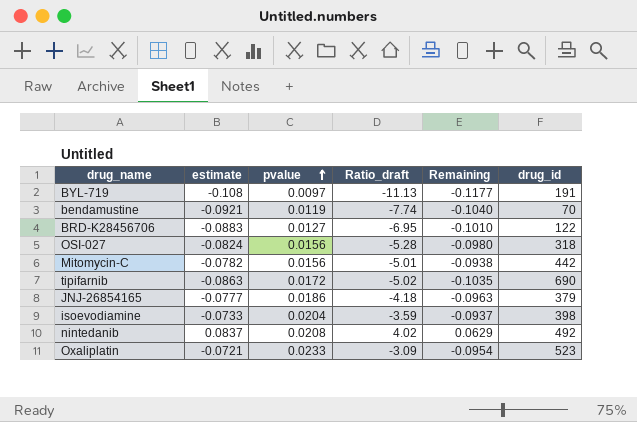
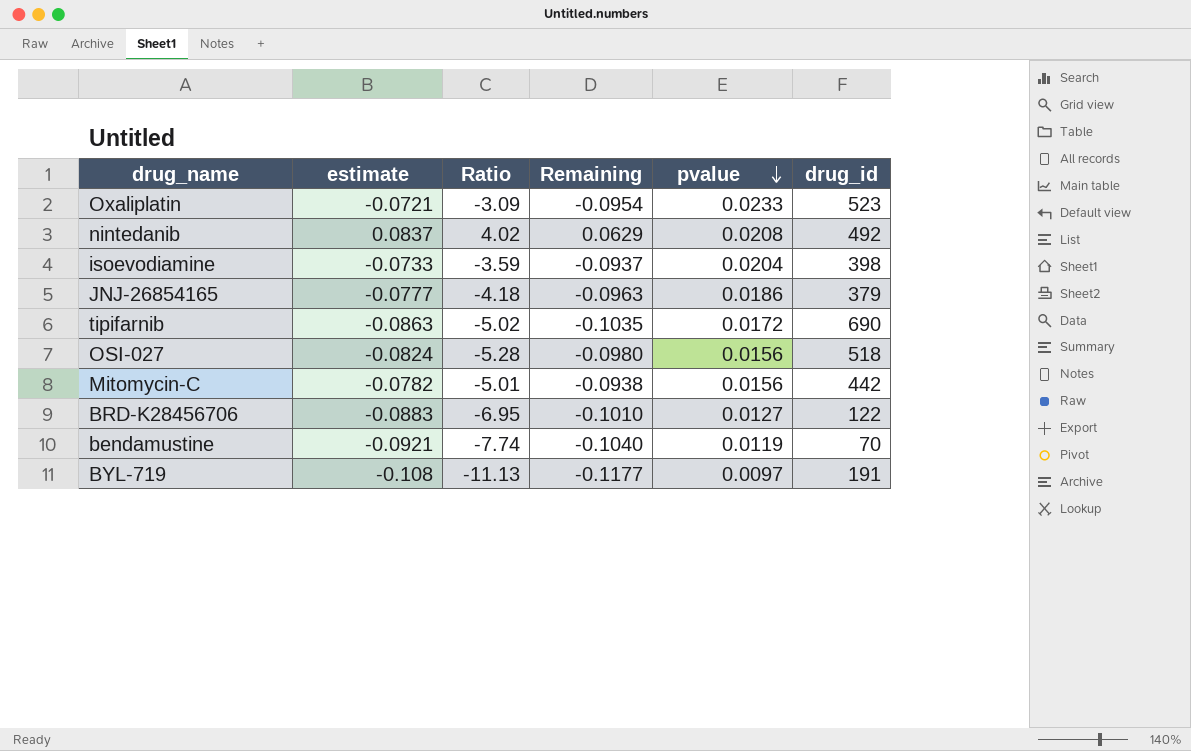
row order: pvalue ascending -> pvalue descending
column name: Ratio_draft -> Ratio
column pvalue | position: 3 -> 5
OSI-027 | drug_id: 318 -> 518

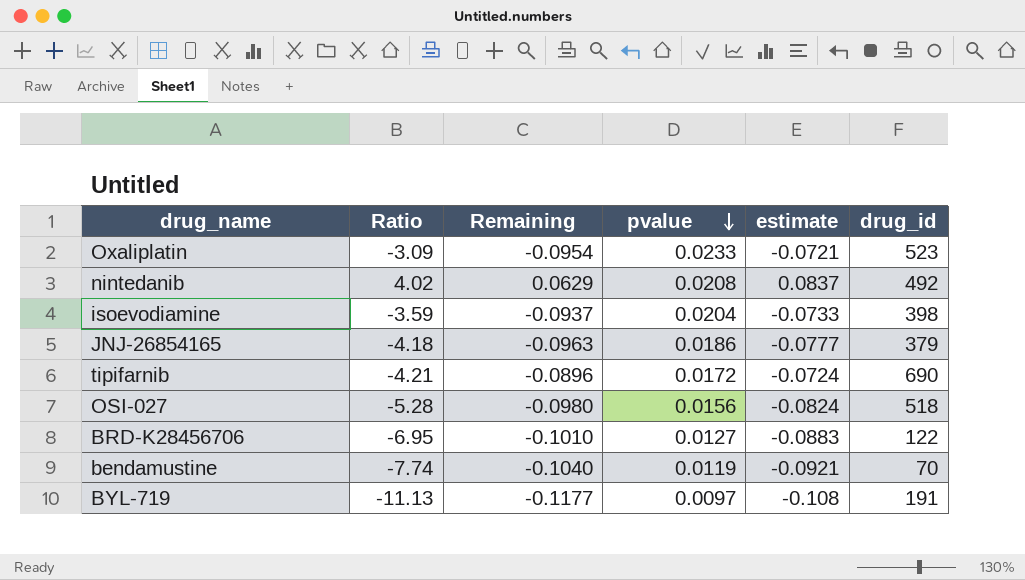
column estimate | position: 2 -> 5
row Mitomycin-C: -0.0782 | -5.01 | -0.0938 | 0.0156 | 442 -> none
tipifarnib | Ratio: -5.02 -> -4.21
tipifarnib | Remaining: -0.1035 -> -0.0896
tipifarnib | estimate: -0.0863 -> -0.0724

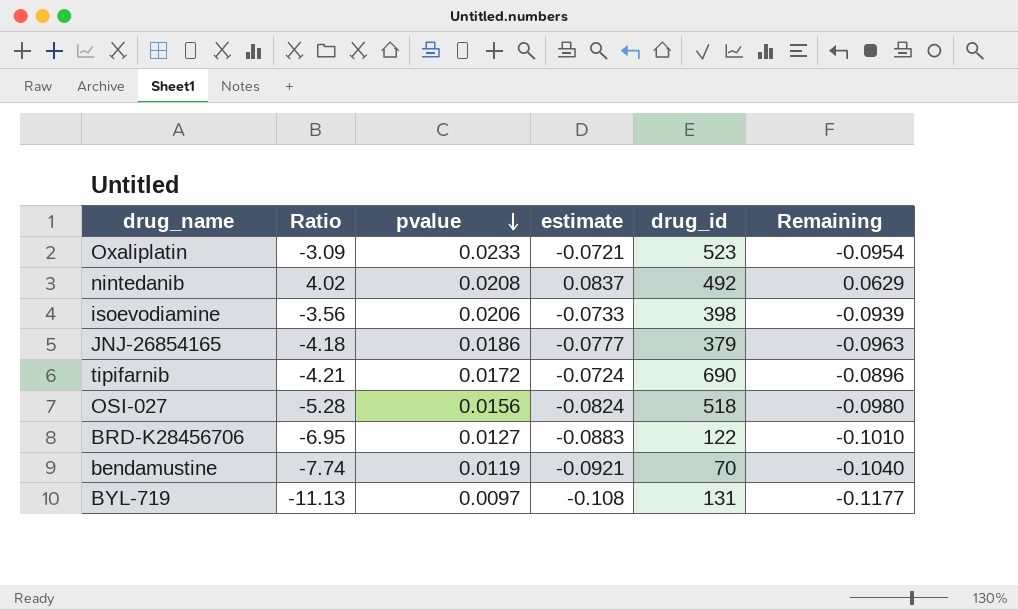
column Remaining | position: 3 -> 6
isoevodiamine | Ratio: -3.59 -> -3.56
isoevodiamine | pvalue: 0.0204 -> 0.0206
isoevodiamine | Remaining: -0.0937 -> -0.0939
BYL-719 | drug_id: 191 -> 131

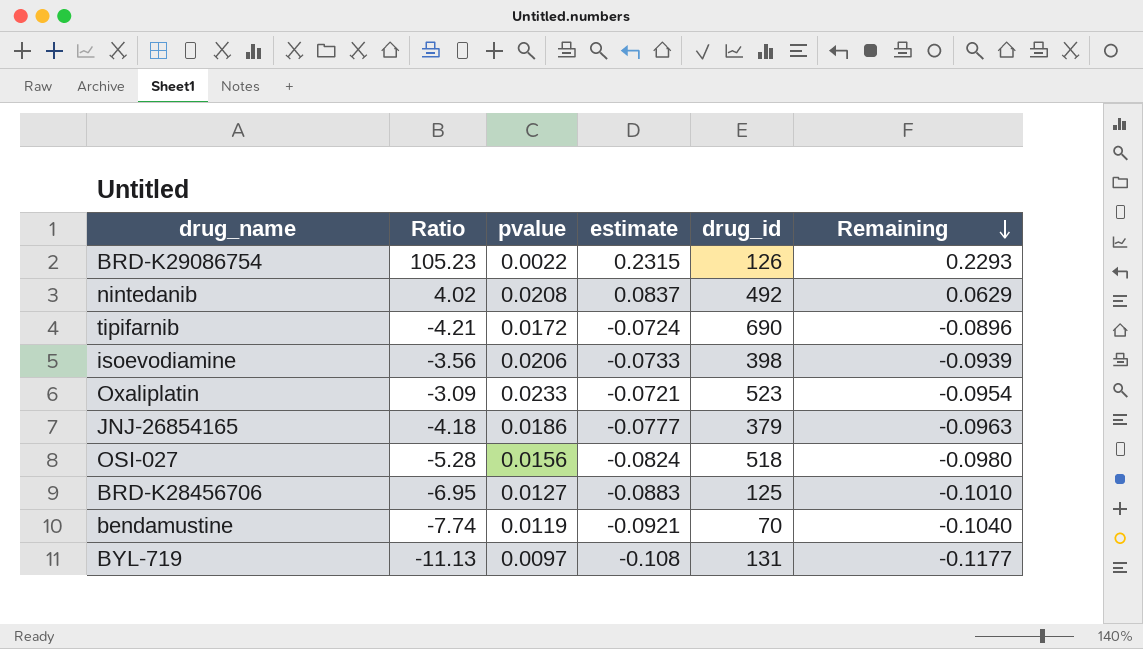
row order: pvalue descending -> Remaining descending
row BRD-K29086754: none -> 105.23 | 0.0022 | 0.2315 | 126 | 0.2293
BRD-K28456706 | drug_id: 122 -> 125

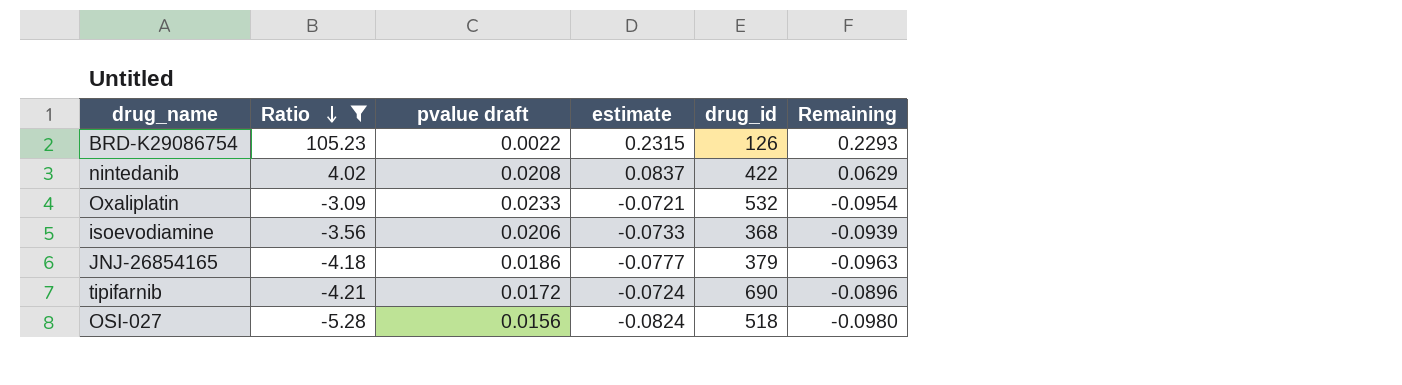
filter: none -> Ratio >= -5.28
row order: Remaining descending -> Ratio descending
column name: pvalue -> pvalue draft
nintedanib | drug_id: 492 -> 422
Oxaliplatin | drug_id: 523 -> 532
isoevodiamine | drug_id: 398 -> 368

